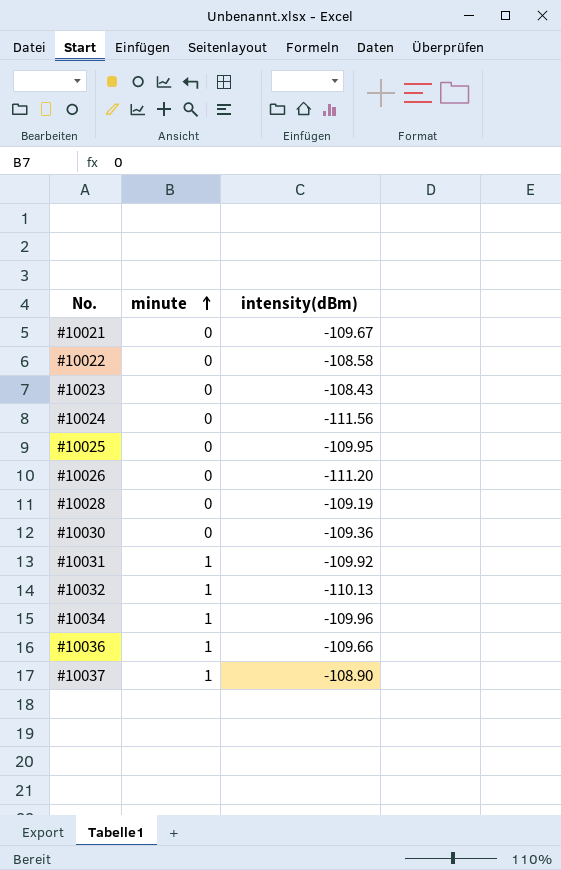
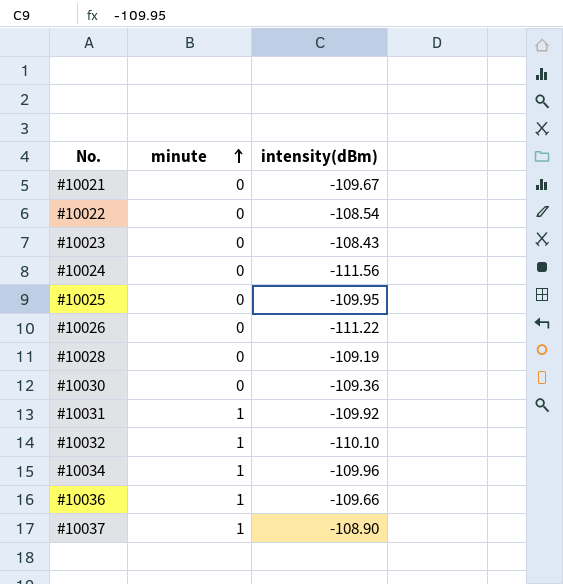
#10022 | intensity(dBm): -108.58 -> -108.54
#10026 | intensity(dBm): -111.20 -> -111.22
#10032 | intensity(dBm): -110.13 -> -110.10

